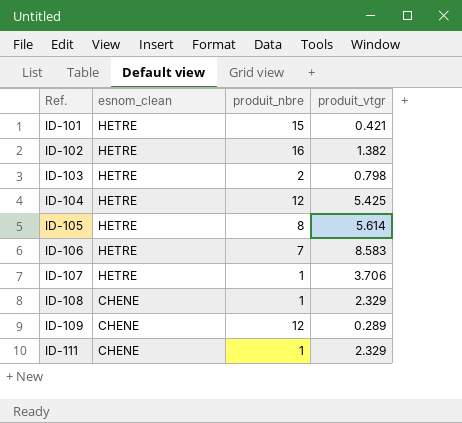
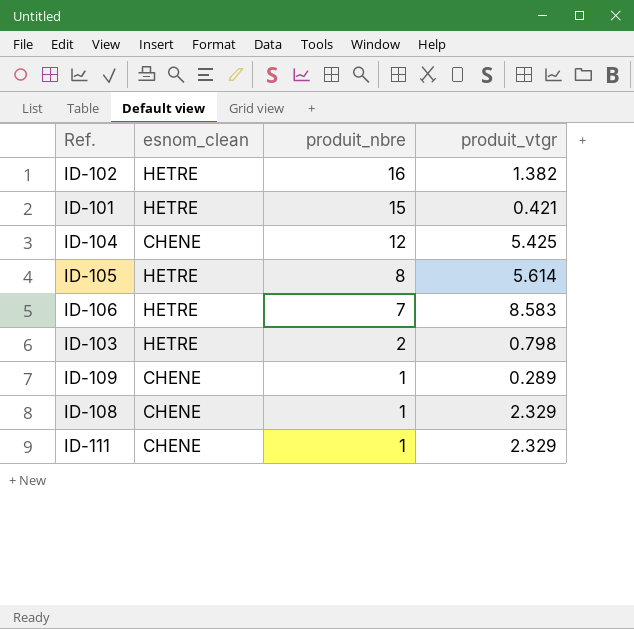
row order: Ref. ascending -> produit_nbre descending
row ID-107: HETRE | 1 | 3.706 -> none
ID-104 | esnom_clean: HETRE -> CHENE
ID-109 | produit_nbre: 12 -> 1

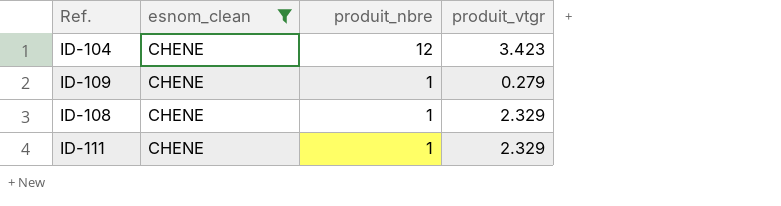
filter: none -> esnom_clean = CHENE
ID-104 | produit_vtgr: 5.425 -> 3.423
ID-109 | produit_vtgr: 0.289 -> 0.279

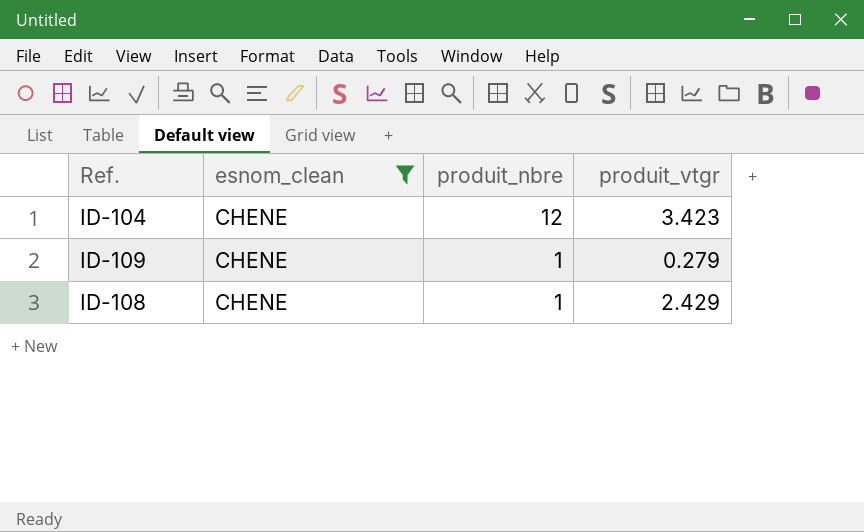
row ID-111: CHENE | 1 | 2.329 -> none
ID-108 | produit_vtgr: 2.329 -> 2.429

